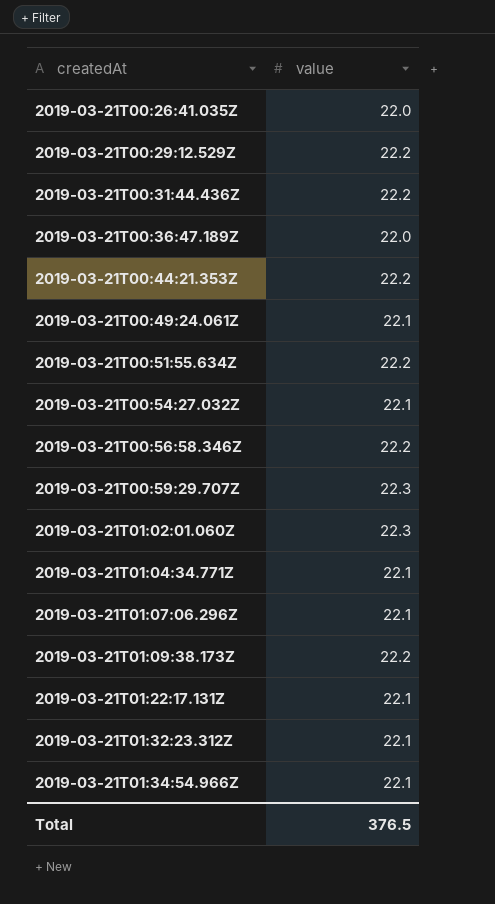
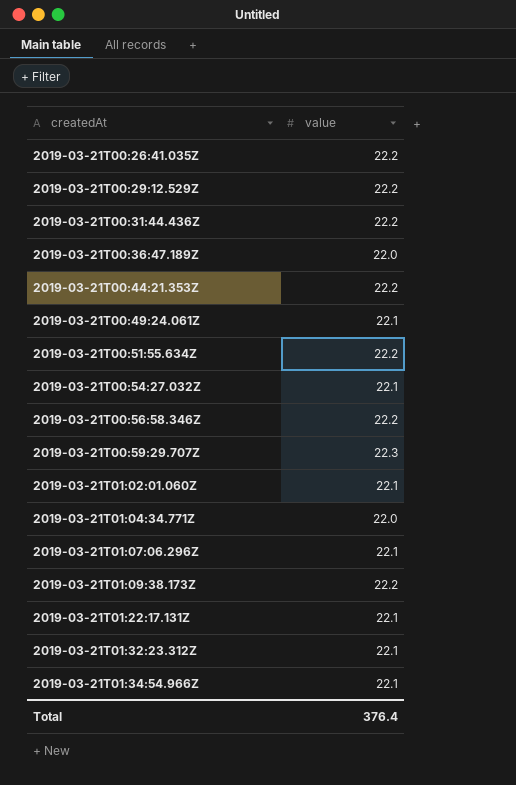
2019-03-21T00:26:41.035Z | value: 22.0 -> 22.2
2019-03-21T01:02:01.060Z | value: 22.3 -> 22.1
2019-03-21T01:04:34.771Z | value: 22.1 -> 22.0
Total | value: 376.5 -> 376.4

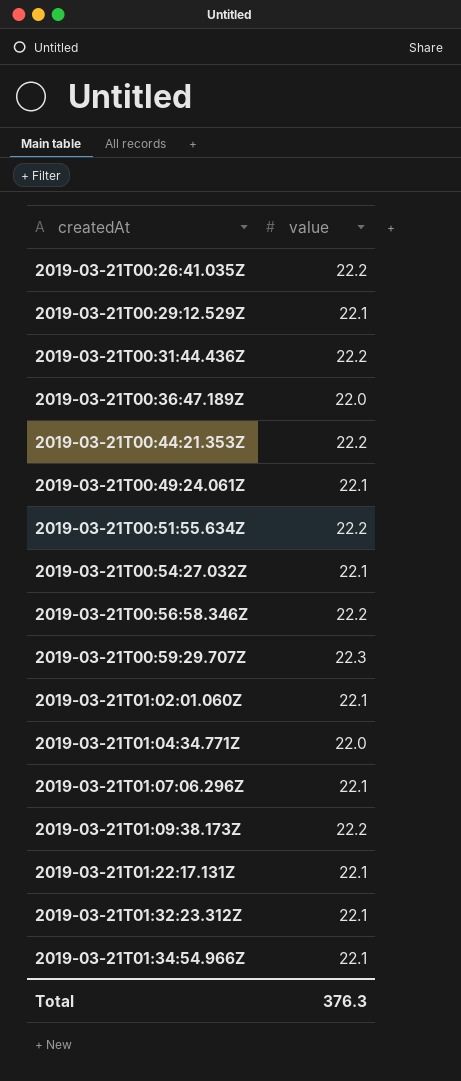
2019-03-21T00:29:12.529Z | value: 22.2 -> 22.1
Total | value: 376.4 -> 376.3

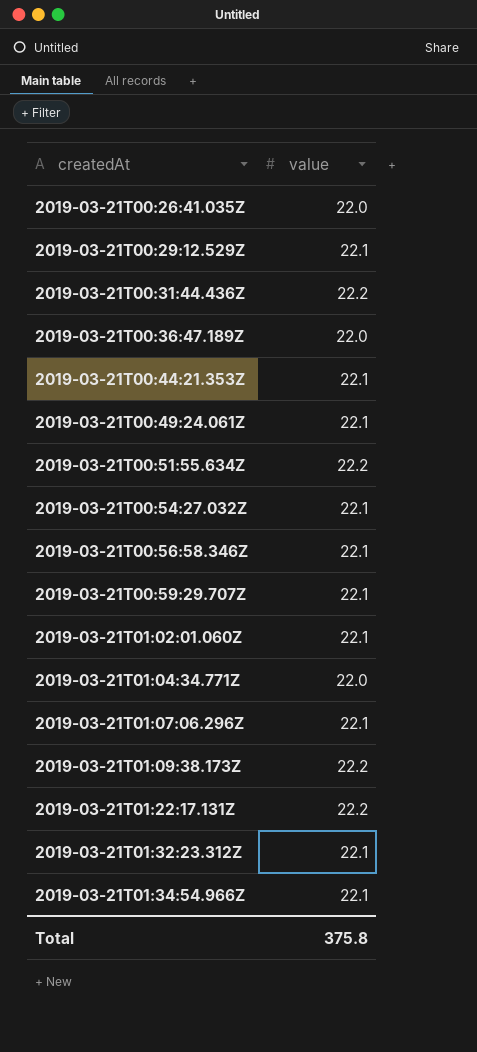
2019-03-21T00:26:41.035Z | value: 22.2 -> 22.0
2019-03-21T00:44:21.353Z | value: 22.2 -> 22.1
2019-03-21T00:56:58.346Z | value: 22.2 -> 22.1
2019-03-21T00:59:29.707Z | value: 22.3 -> 22.1
2019-03-21T01:22:17.131Z | value: 22.1 -> 22.2
Total | value: 376.3 -> 375.8

